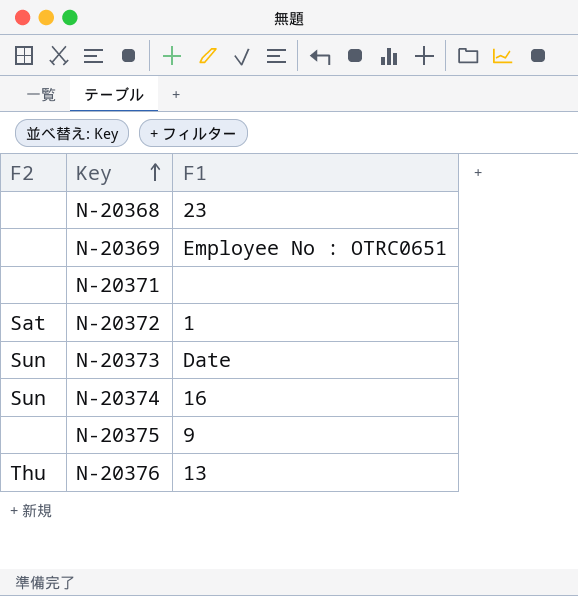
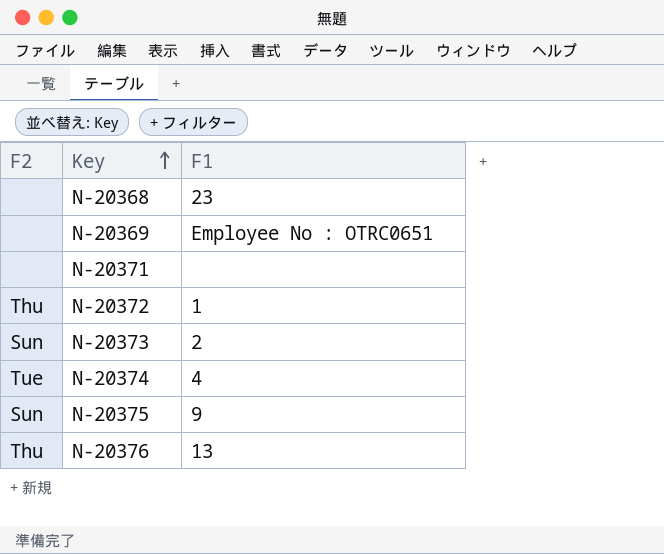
N-20372 | F2: Sat -> Thu
N-20373 | F1: Date -> 2
N-20374 | F2: Sun -> Tue
N-20374 | F1: 16 -> 4
N-20375 | F2: none -> Sun

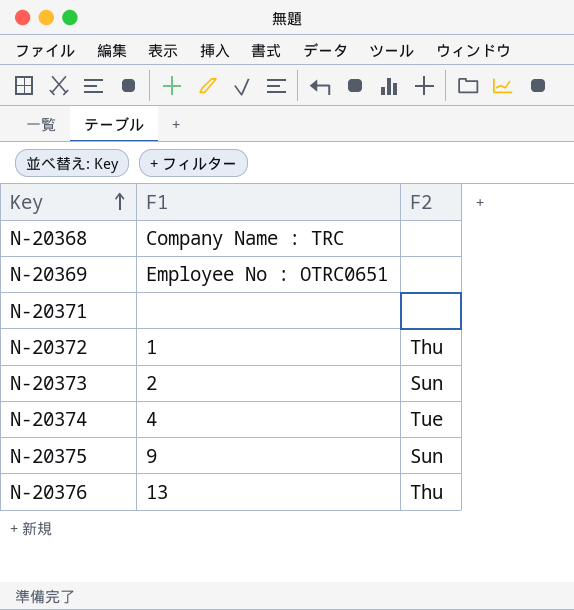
column F2 | position: 1 -> 3
N-20368 | F1: 23 -> Company Name : TRC

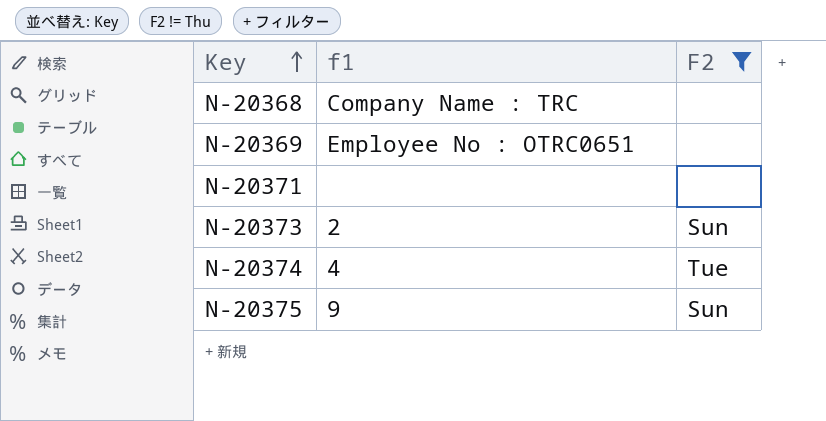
filter: none -> F2 != Thu
column name: F1 -> f1

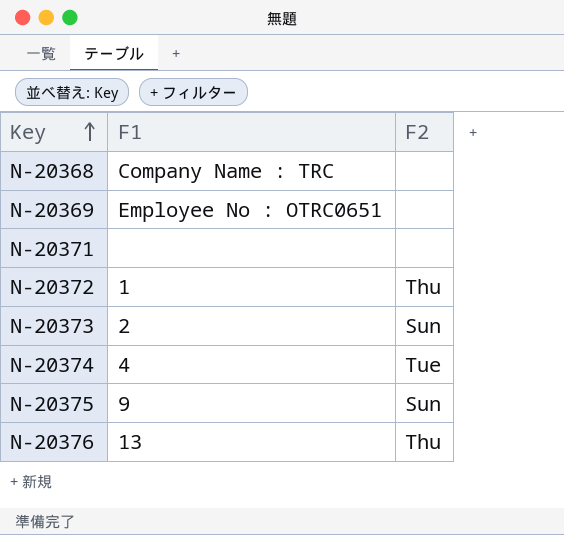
filter: F2 != Thu -> none
column name: f1 -> F1

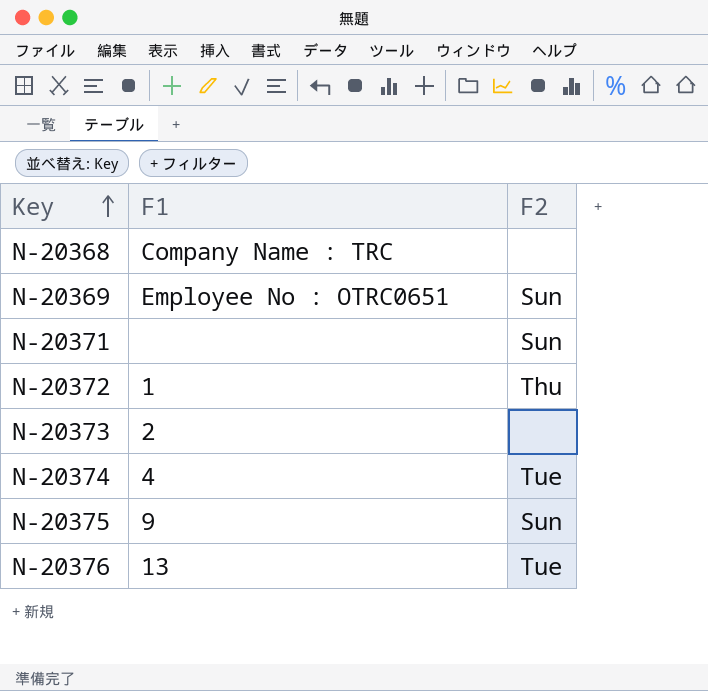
N-20369 | F2: none -> Sun
N-20371 | F2: none -> Sun
N-20373 | F2: Sun -> none
N-20376 | F2: Thu -> Tue

